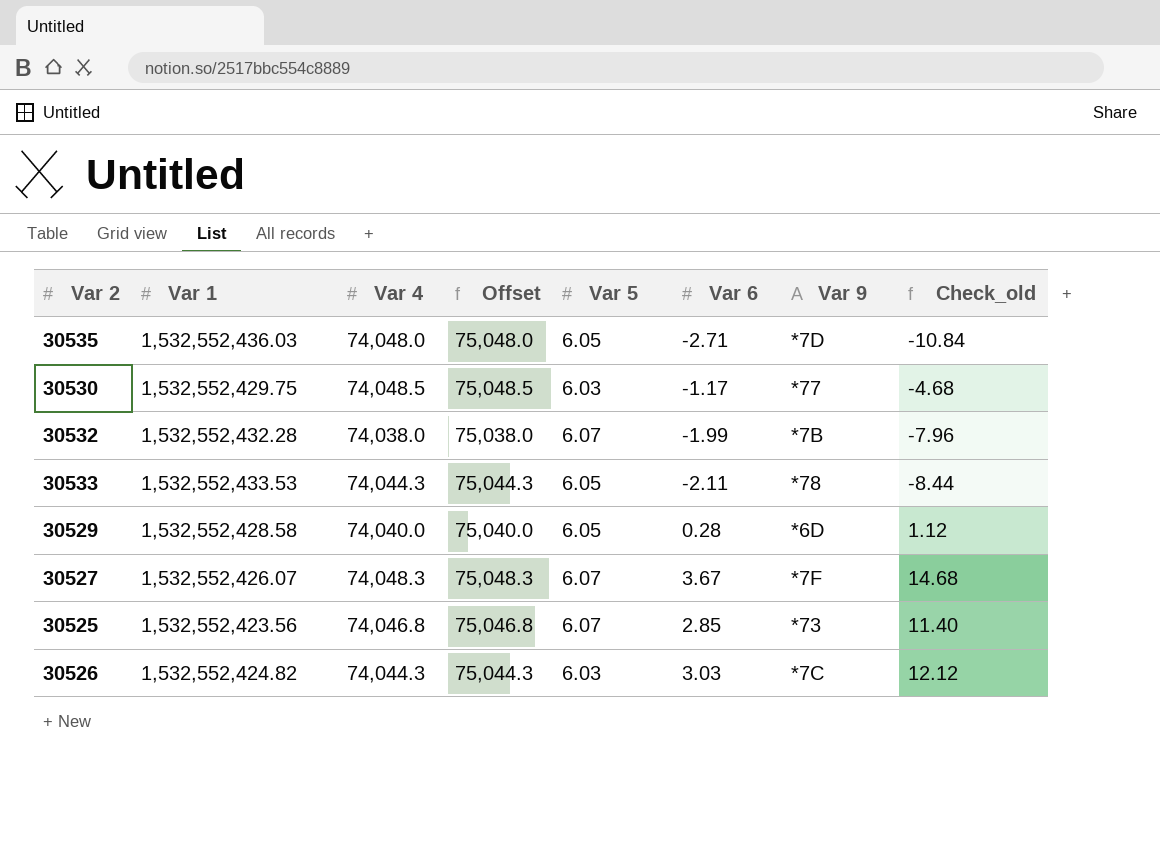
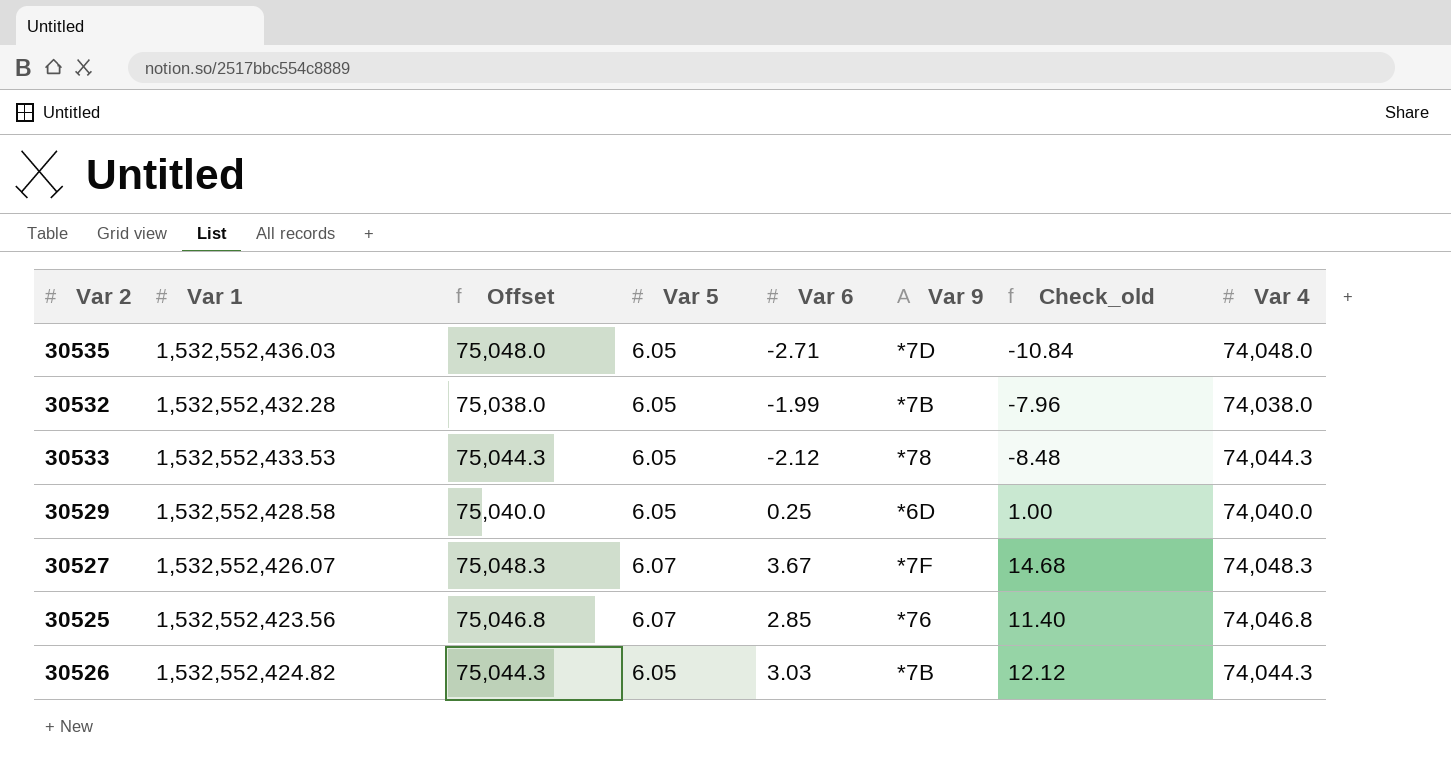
column Var 4 | position: 3 -> 8
row 30530: 1,532,552,429.75 | 74,048.5 | 75,048.5 | 6.03 | -1.17 | *77 | -4.68 -> none
30532 | Var 5: 6.07 -> 6.05
30533 | Var 6: -2.11 -> -2.12
30533 | Check_old: -8.44 -> -8.48
30529 | Var 6: 0.28 -> 0.25
30529 | Check_old: 1.12 -> 1.00
30525 | Var 9: *73 -> *76
30526 | Var 5: 6.03 -> 6.05
30526 | Var 9: *7C -> *7B

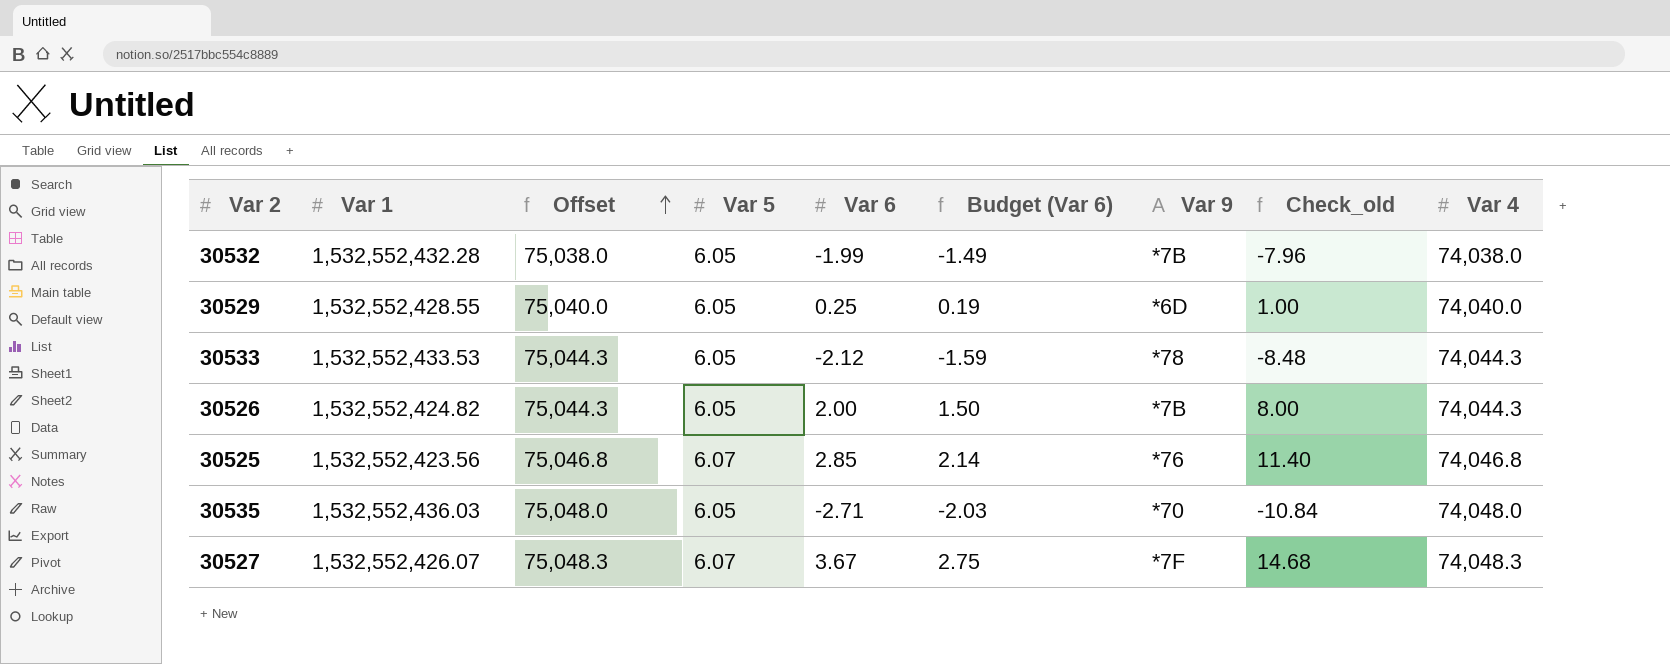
row order: none -> Offset ascending
column Budget (Var 6) | formula: none -> [Var 6] * 0.75
30529 | Var 1: 1,532,552,428.58 -> 1,532,552,428.55
30526 | Var 6: 3.03 -> 2.00
30526 | Check_old: 12.12 -> 8.00
30535 | Var 9: *7D -> *70

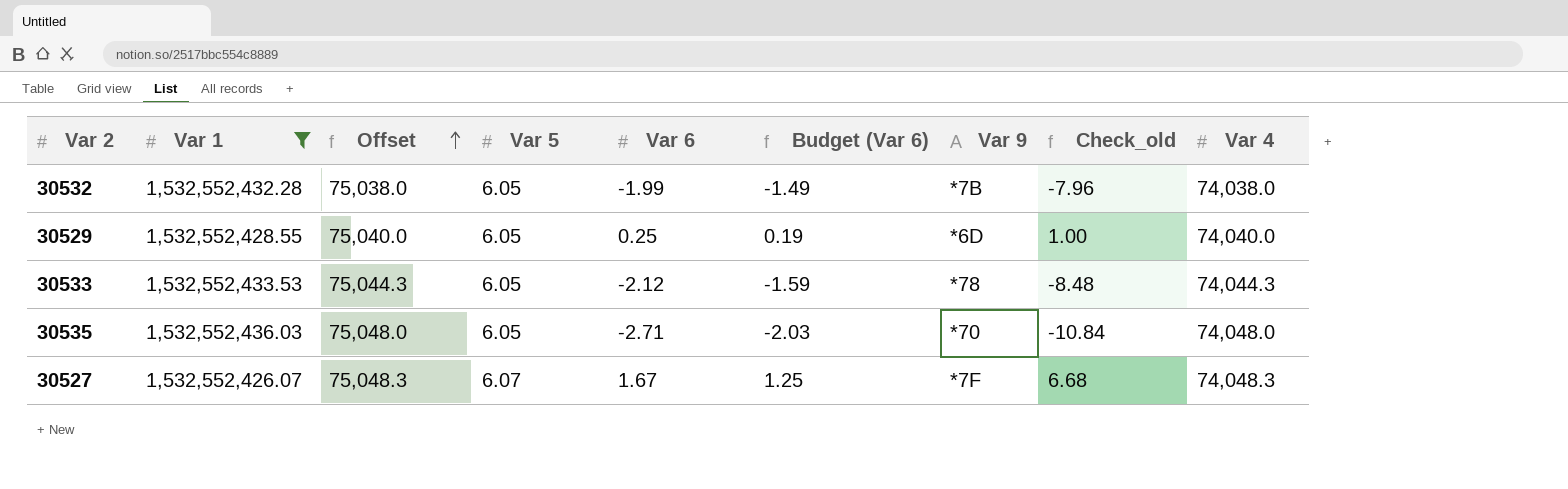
filter: none -> Var 1 >= 1,532,552,426.07
30527 | Var 6: 3.67 -> 1.67
30527 | Budget (Var 6): 2.75 -> 1.25
30527 | Check_old: 14.68 -> 6.68

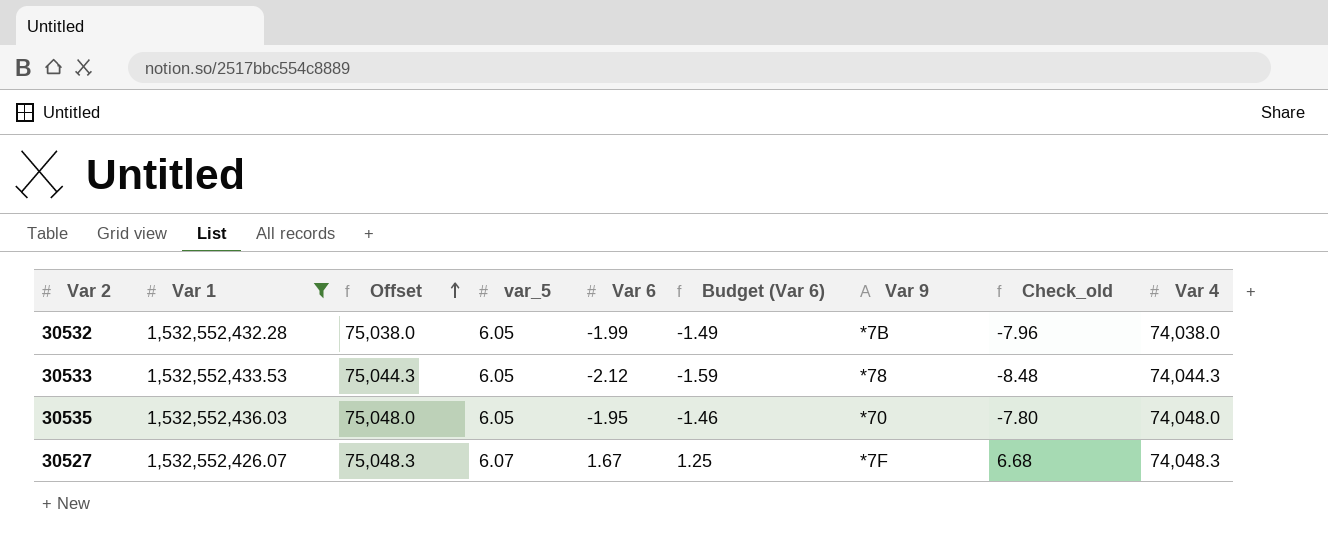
column name: Var 5 -> var_5
row 30529: 1,532,552,428.55 | 75,040.0 | 6.05 | 0.25 | 0.19 | *6D | 1.00 | 74,040.0 -> none
30535 | Var 6: -2.71 -> -1.95
30535 | Budget (Var 6): -2.03 -> -1.46
30535 | Check_old: -10.84 -> -7.80

